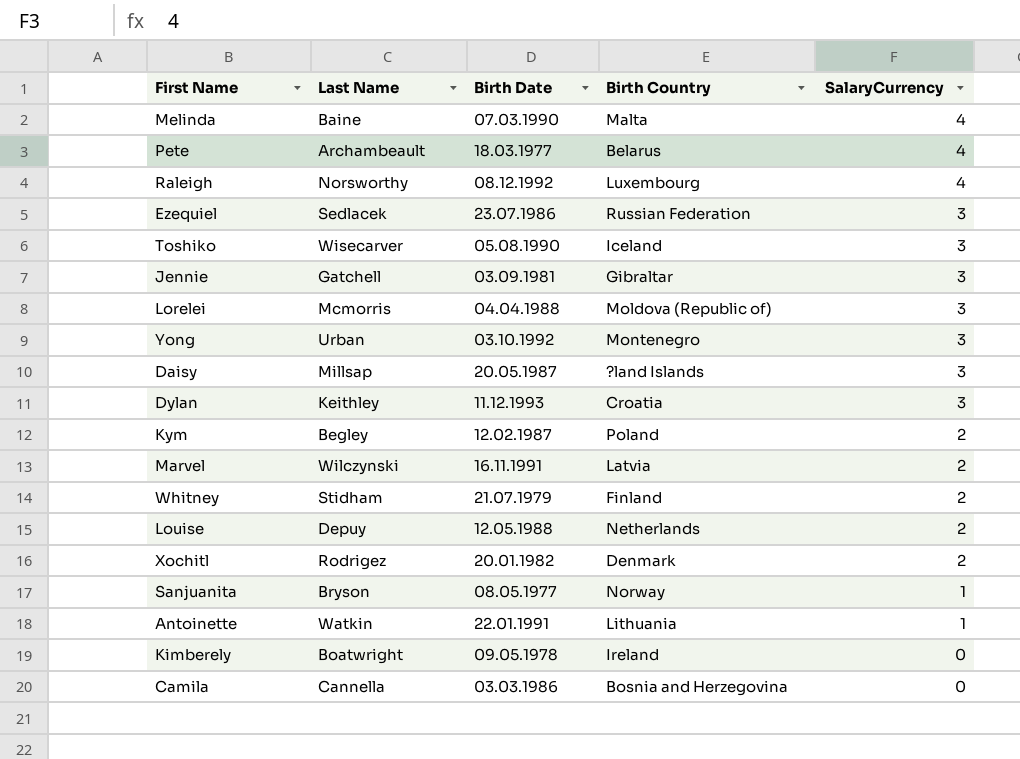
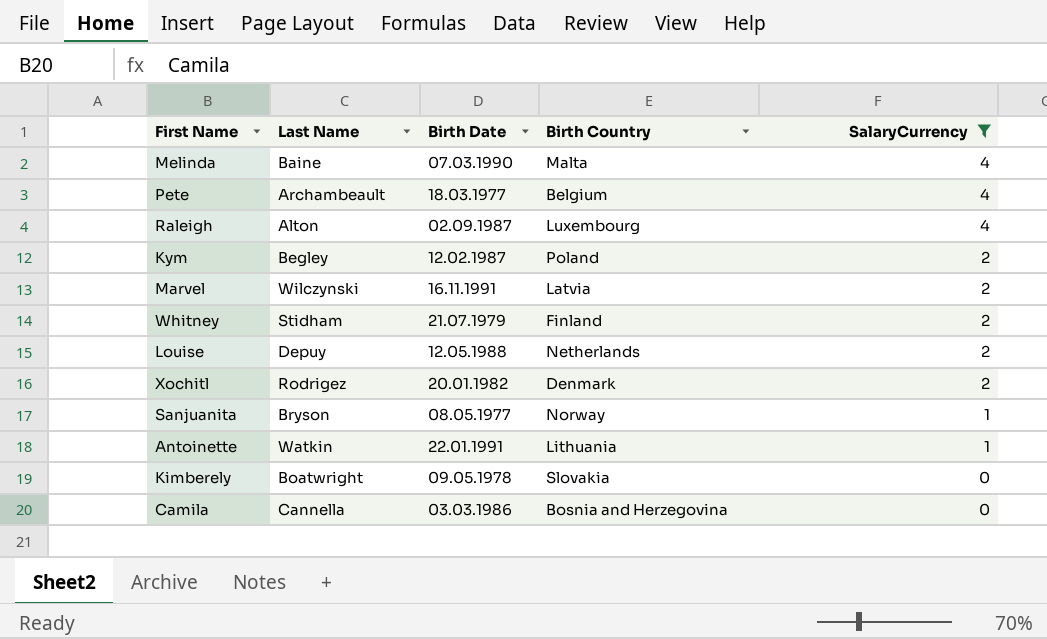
filter: none -> SalaryCurrency != 3
Pete | Birth Country: Belarus -> Belgium
Raleigh | Last Name: Norsworthy -> Alton
Raleigh | Birth Date: 08.12.1992 -> 02.09.1987
Kimberely | Birth Country: Ireland -> Slovakia

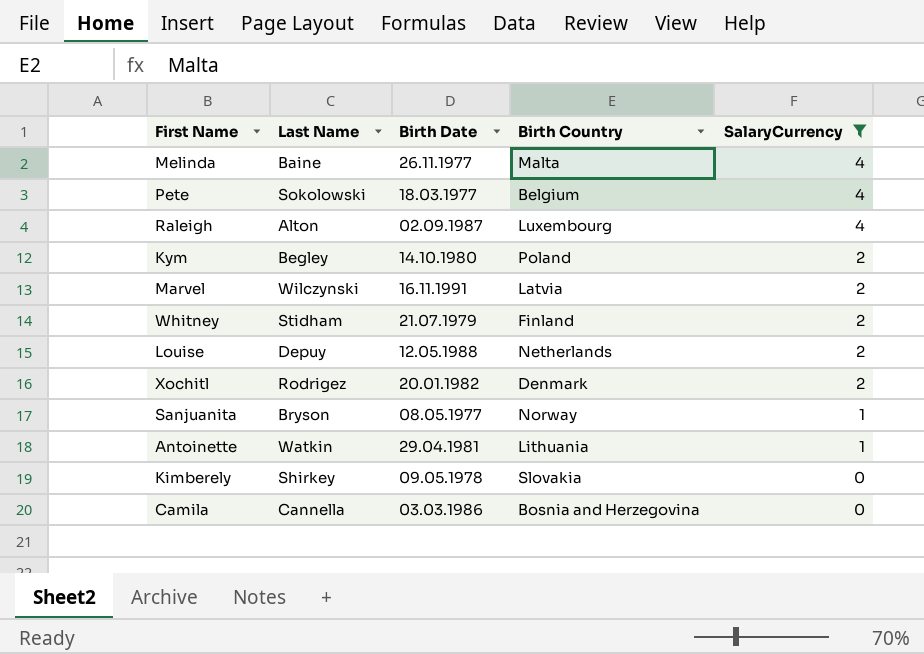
Melinda | Birth Date: 07.03.1990 -> 26.11.1977
Pete | Last Name: Archambeault -> Sokolowski
Kym | Birth Date: 12.02.1987 -> 14.10.1980
Antoinette | Birth Date: 22.01.1991 -> 29.04.1981
Kimberely | Last Name: Boatwright -> Shirkey

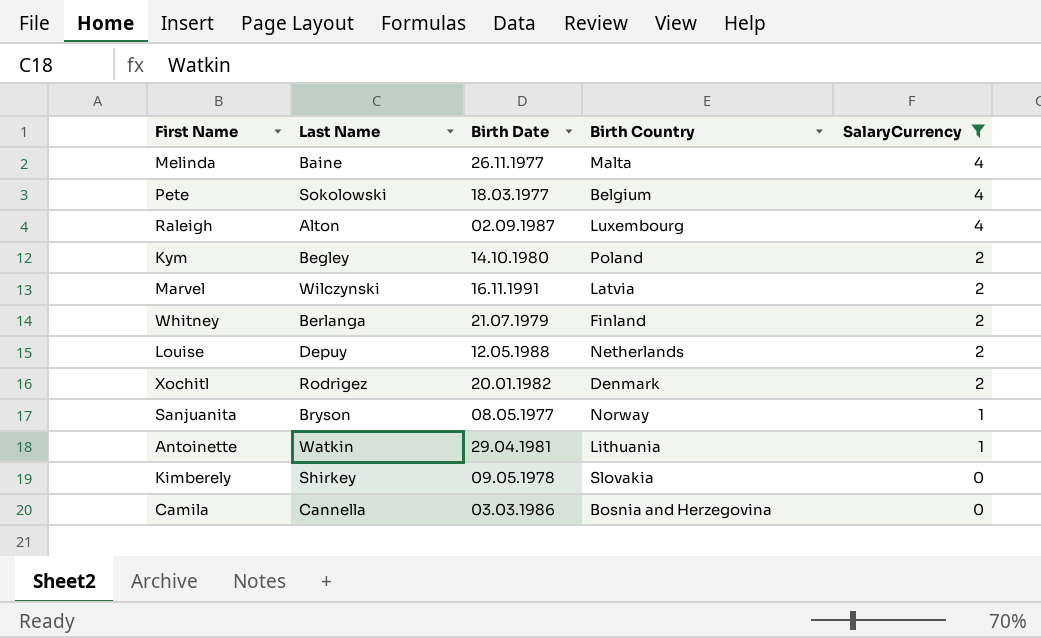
Whitney | Last Name: Stidham -> Berlanga

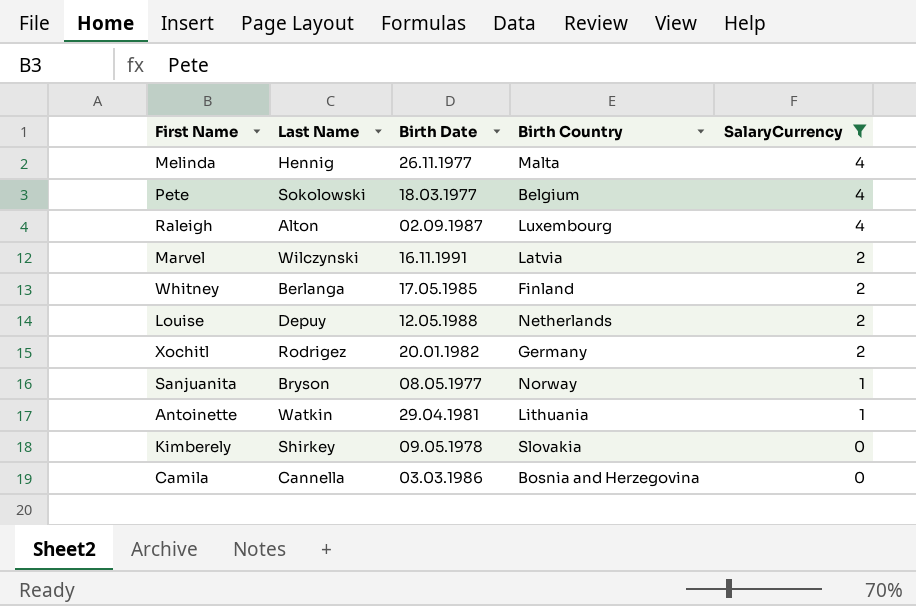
row Kym: Begley | 14.10.1980 | Poland | 2 -> none
Melinda | Last Name: Baine -> Hennig
Whitney | Birth Date: 21.07.1979 -> 17.05.1985
Xochitl | Birth Country: Denmark -> Germany

